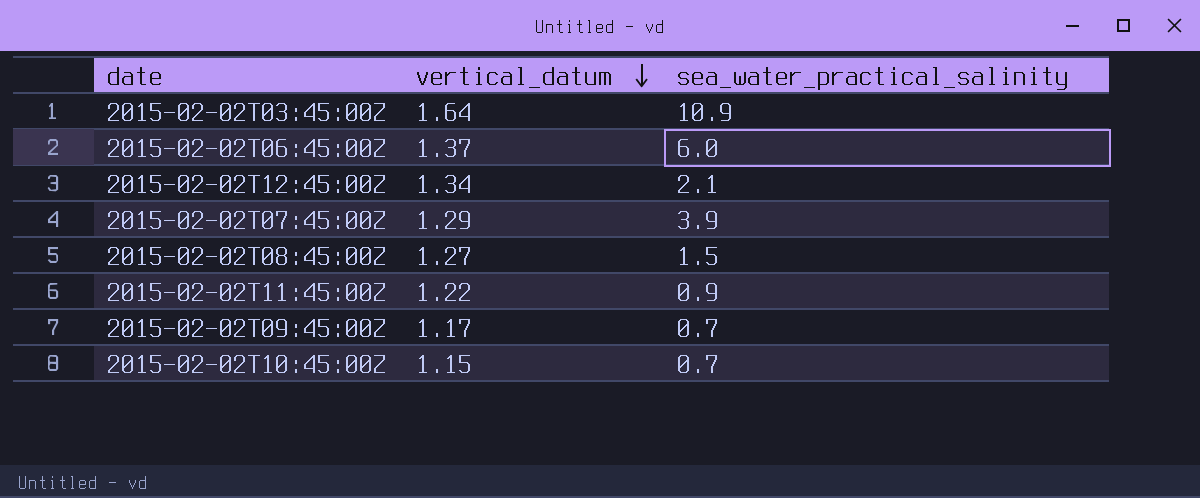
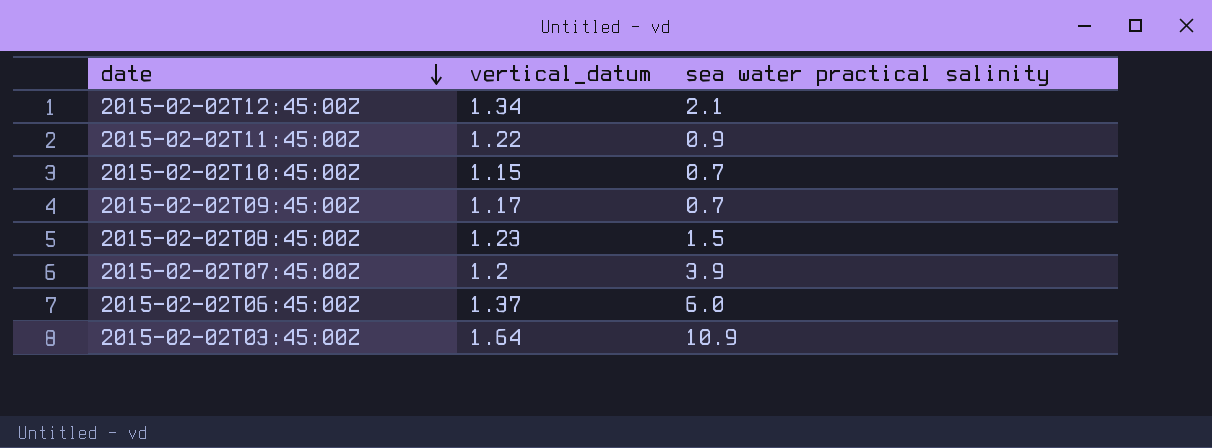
row order: vertical_datum descending -> date descending
column name: sea_water_practical_salinity -> sea water practical salinity
2015-02-02T08:45:00Z | vertical_datum: 1.27 -> 1.23
2015-02-02T07:45:00Z | vertical_datum: 1.29 -> 1.2

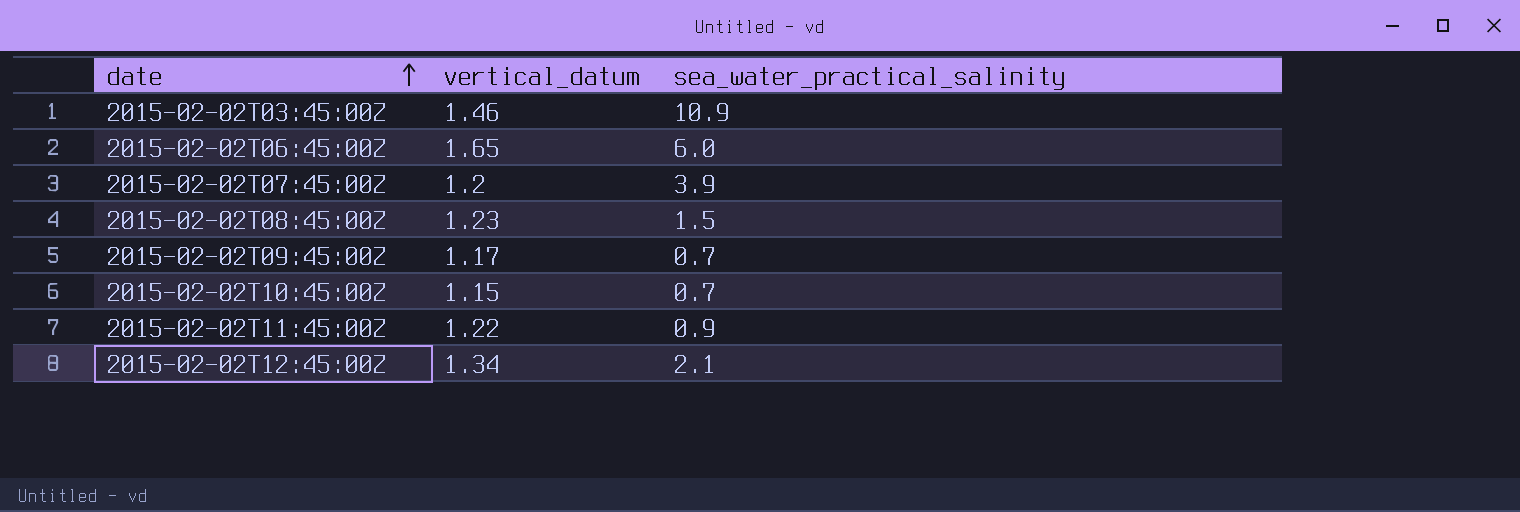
row order: date descending -> date ascending
column name: sea water practical salinity -> sea_water_practical_salinity
2015-02-02T03:45:00Z | vertical_datum: 1.64 -> 1.46
2015-02-02T06:45:00Z | vertical_datum: 1.37 -> 1.65

